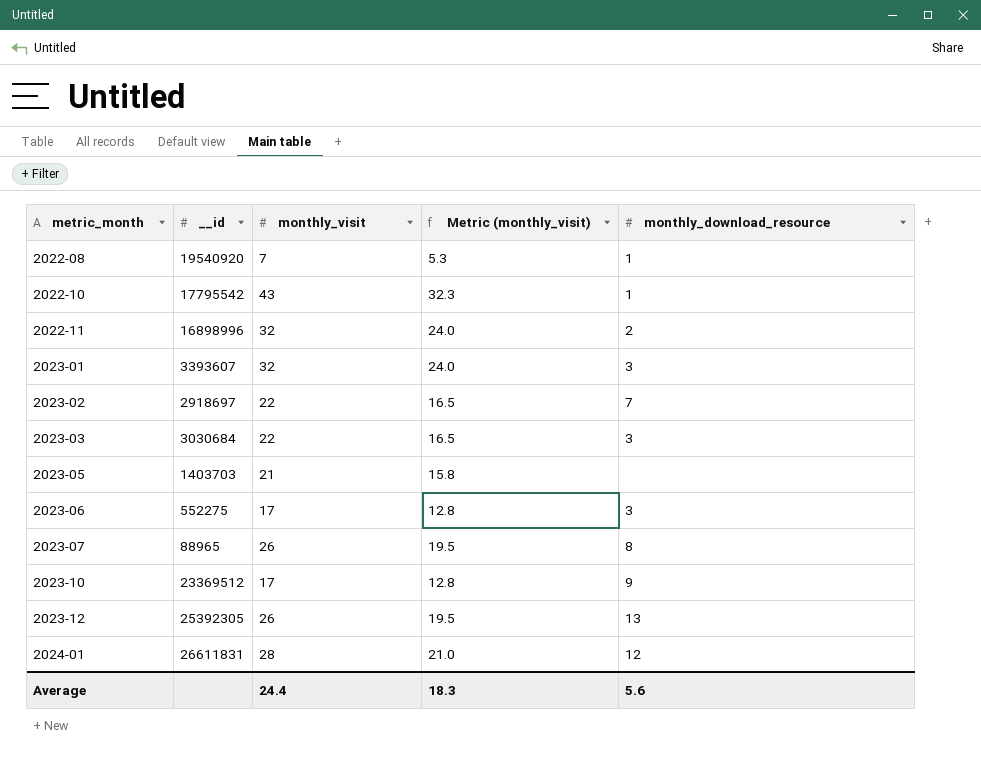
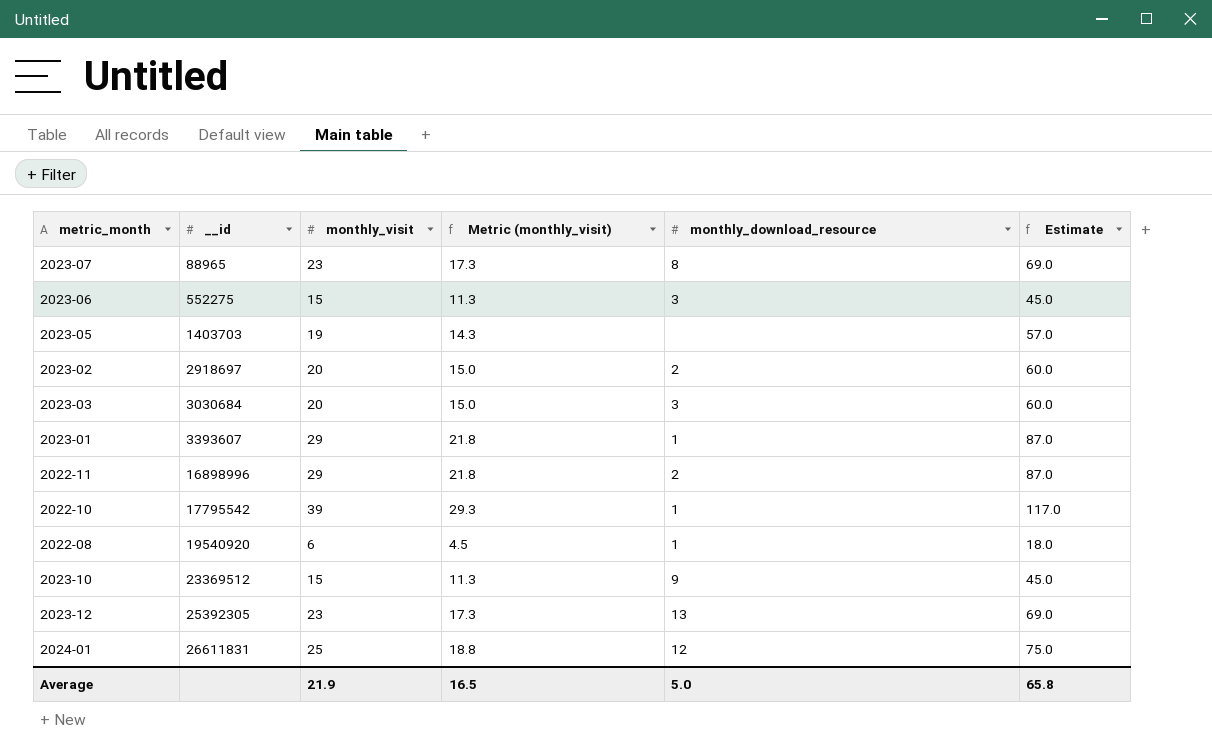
row order: metric_month ascending -> __id ascending
column Estimate | formula: none -> [monthly_visit] * 3
2023-07 | monthly_visit: 26 -> 23
2023-07 | Metric (monthly_visit): 19.5 -> 17.3
2023-06 | monthly_visit: 17 -> 15
2023-06 | Metric (monthly_visit): 12.8 -> 11.3
2023-05 | monthly_visit: 21 -> 19
2023-05 | Metric (monthly_visit): 15.8 -> 14.3
2023-02 | monthly_visit: 22 -> 20
2023-02 | Metric (monthly_visit): 16.5 -> 15.0
2023-02 | monthly_download_resource: 7 -> 2
2023-03 | monthly_visit: 22 -> 20
2023-03 | Metric (monthly_visit): 16.5 -> 15.0
2023-01 | monthly_visit: 32 -> 29
2023-01 | Metric (monthly_visit): 24.0 -> 21.8
2023-01 | monthly_download_resource: 3 -> 1
2022-11 | monthly_visit: 32 -> 29
2022-11 | Metric (monthly_visit): 24.0 -> 21.8
2022-10 | monthly_visit: 43 -> 39
2022-10 | Metric (monthly_visit): 32.3 -> 29.3
2022-08 | monthly_visit: 7 -> 6
2022-08 | Metric (monthly_visit): 5.3 -> 4.5
2023-10 | monthly_visit: 17 -> 15
2023-10 | Metric (monthly_visit): 12.8 -> 11.3
2023-12 | monthly_visit: 26 -> 23
2023-12 | Metric (monthly_visit): 19.5 -> 17.3
2024-01 | monthly_visit: 28 -> 25
2024-01 | Metric (monthly_visit): 21.0 -> 18.8
Average | monthly_visit: 24.4 -> 21.9
Average | Metric (monthly_visit): 18.3 -> 16.5
Average | monthly_download_resource: 5.6 -> 5.0

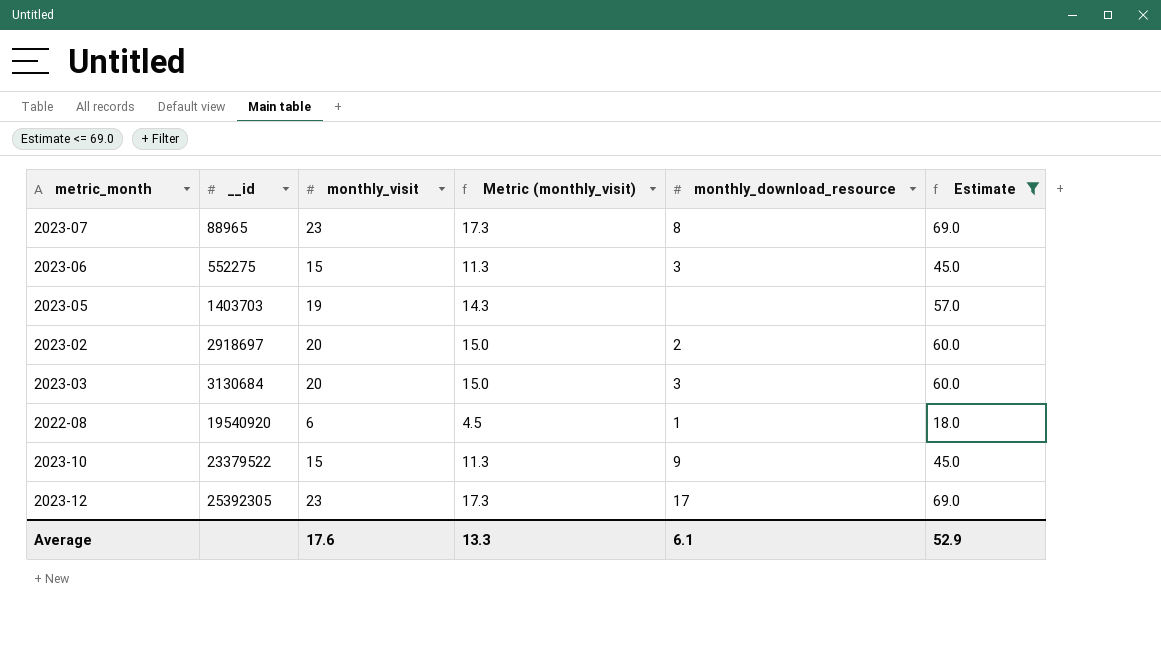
filter: none -> Estimate <= 69.0
2023-03 | __id: 3030684 -> 3130684
2023-10 | __id: 23369512 -> 23379522
2023-12 | monthly_download_resource: 13 -> 17
Average | monthly_visit: 21.9 -> 17.6
Average | Metric (monthly_visit): 16.5 -> 13.3
Average | monthly_download_resource: 5.0 -> 6.1
Average | Estimate: 65.8 -> 52.9

